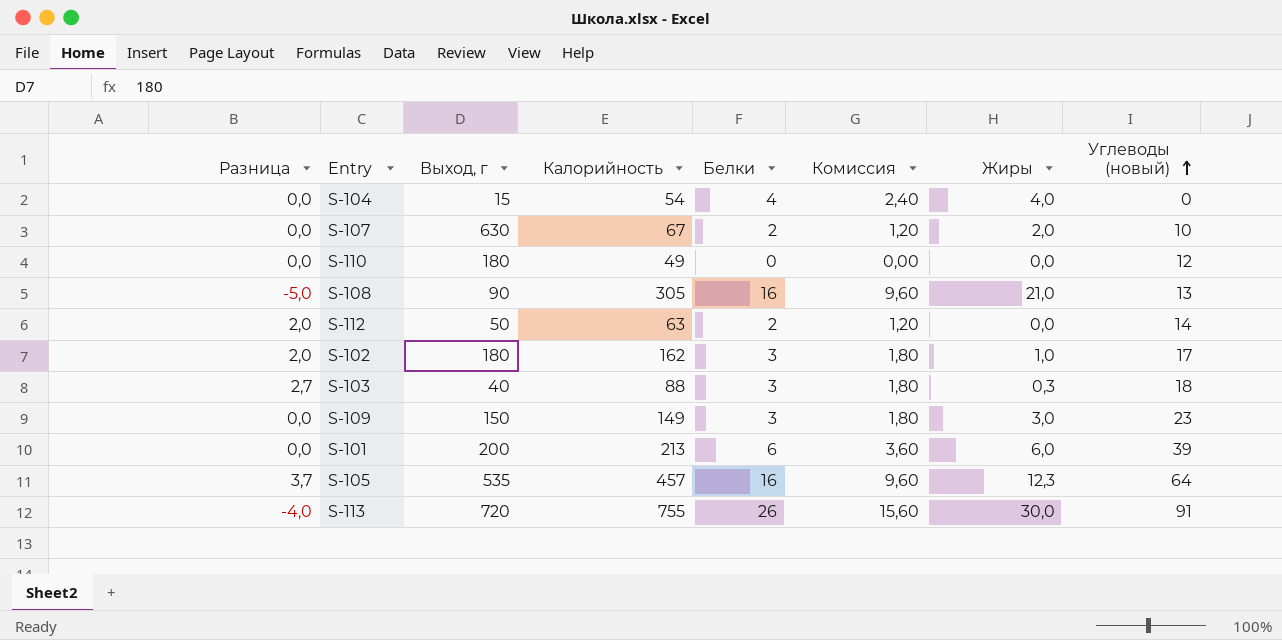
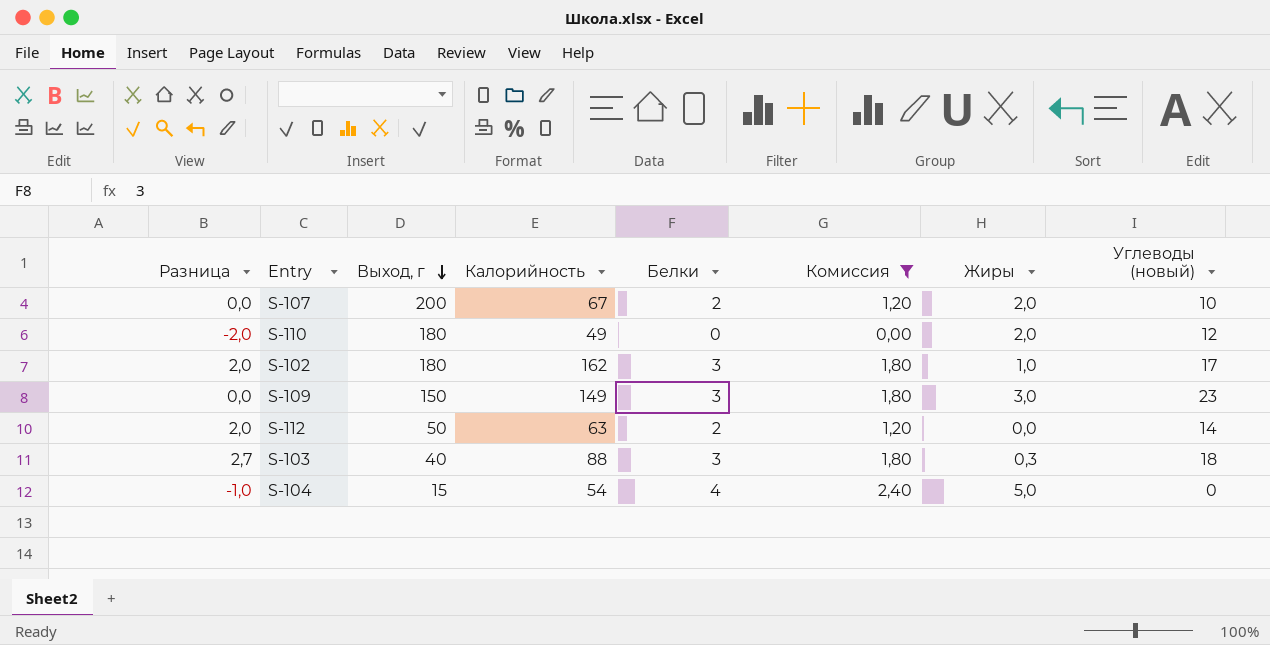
filter: none -> Комиссия <= 2,40
row order: Углеводы (новый) ascending -> Выход, г descending
S-107 | Выход, г: 630 -> 200
S-110 | Разница: 0,0 -> -2,0
S-110 | Жиры: 0,0 -> 2,0
S-104 | Разница: 0,0 -> -1,0
S-104 | Жиры: 4,0 -> 5,0

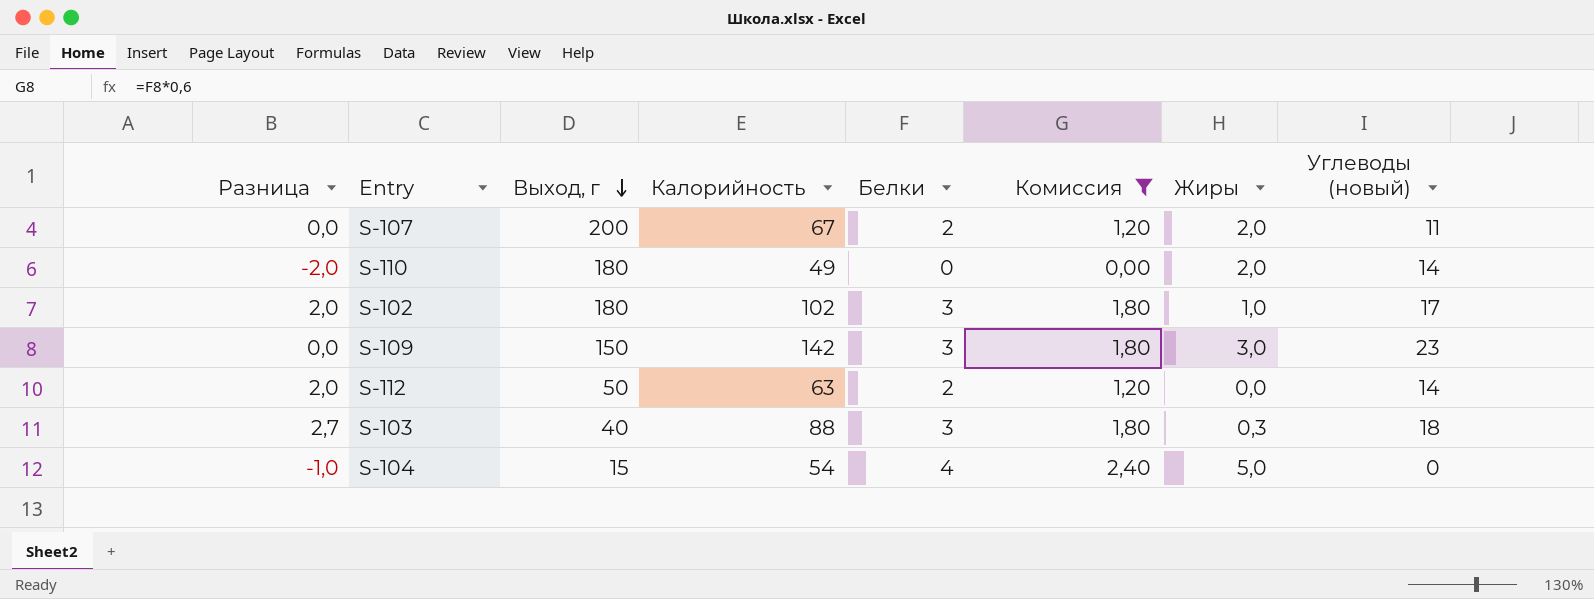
S-107 | Углеводы (новый): 10 -> 11
S-110 | Углеводы (новый): 12 -> 14
S-102 | Калорийность: 162 -> 102
S-109 | Калорийность: 149 -> 142

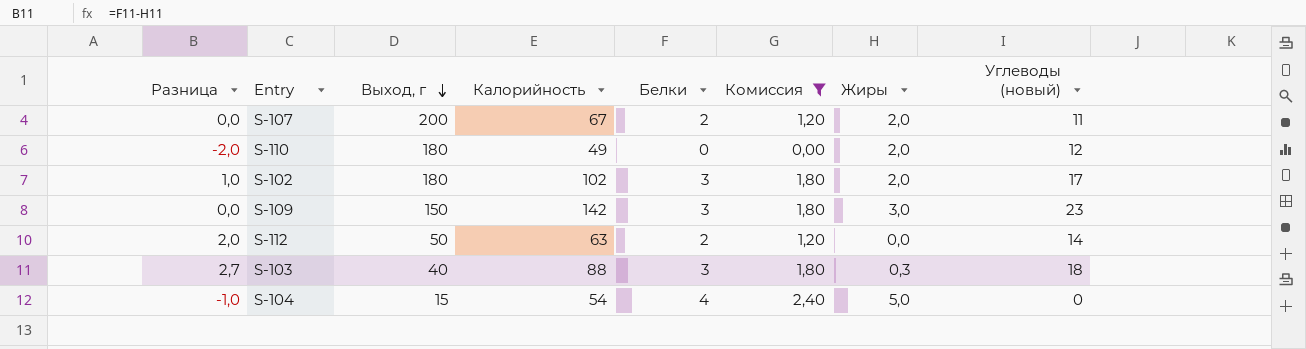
S-110 | Углеводы (новый): 14 -> 12
S-102 | Разница: 2,0 -> 1,0
S-102 | Жиры: 1,0 -> 2,0

